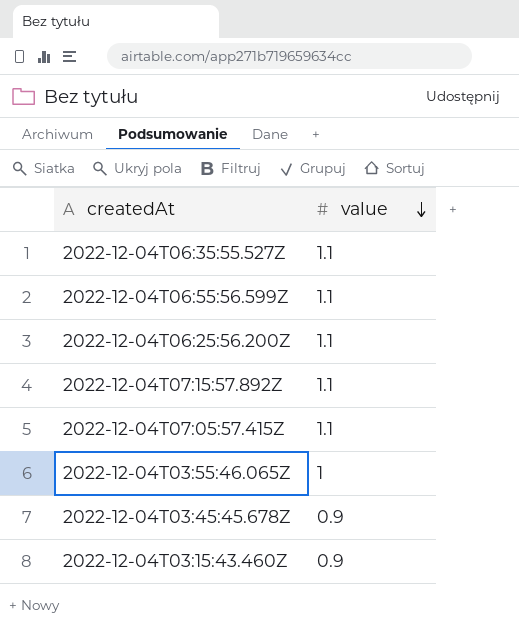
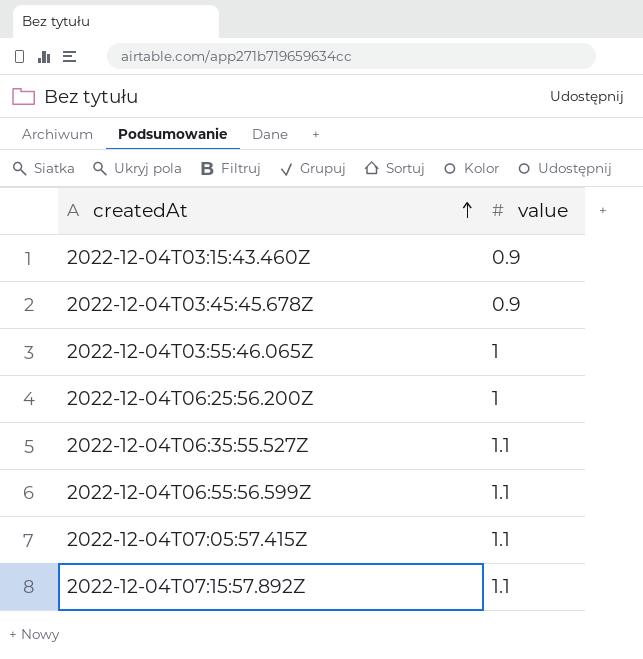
row order: value descending -> createdAt ascending
2022-12-04T06:25:56.200Z | value: 1.1 -> 1

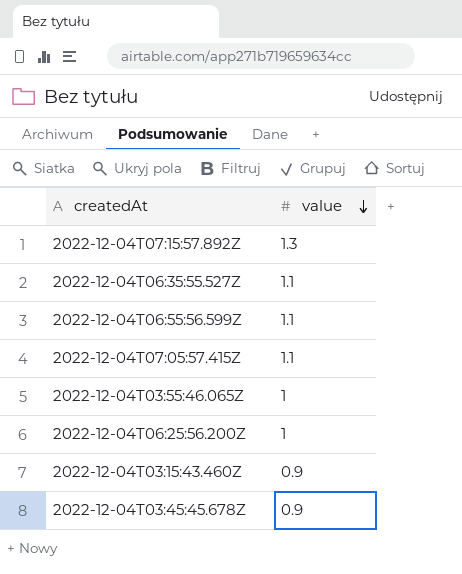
row order: createdAt ascending -> value descending
2022-12-04T07:15:57.892Z | value: 1.1 -> 1.3

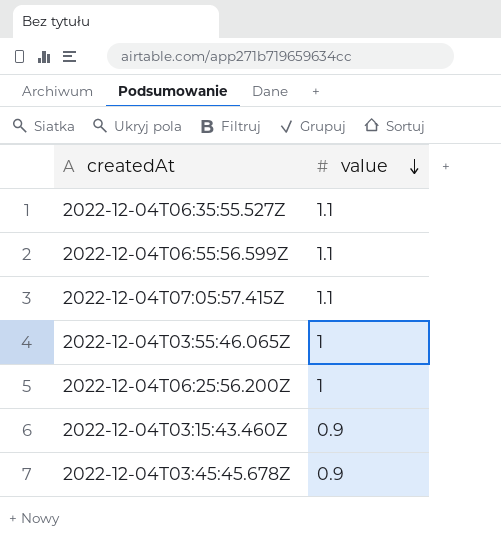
row 2022-12-04T07:15:57.892Z: 1.3 -> none

